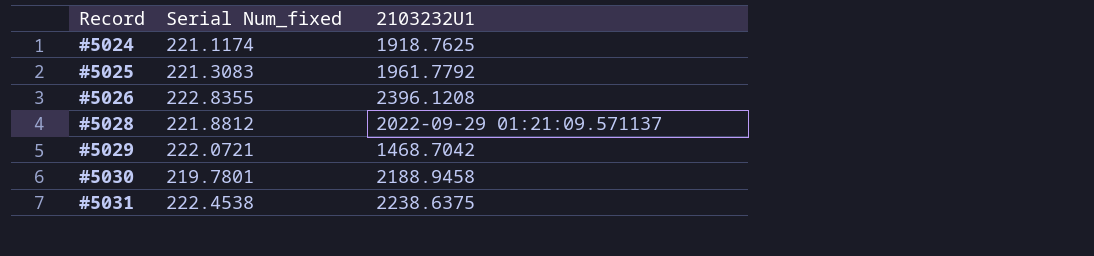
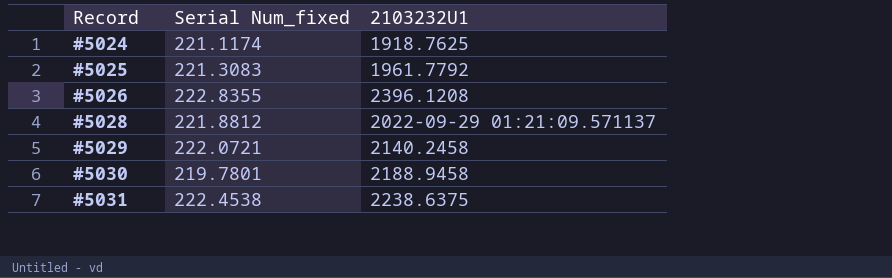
#5029 | 2103232U1: 1468.7042 -> 2140.2458

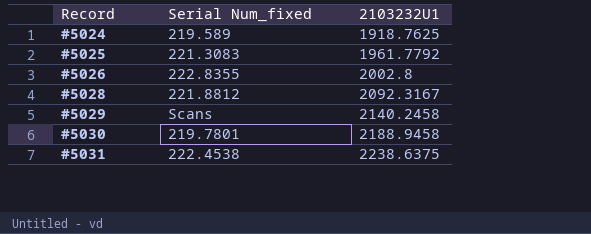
#5024 | Serial Num_fixed: 221.1174 -> 219.589
#5026 | 2103232U1: 2396.1208 -> 2002.8
#5028 | 2103232U1: 2022-09-29 01:21:09.571137 -> 2092.3167
#5029 | Serial Num_fixed: 222.0721 -> Scans

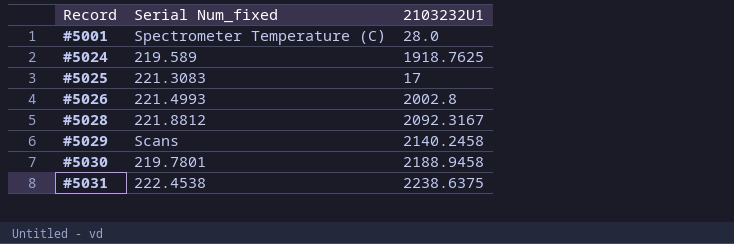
row #5001: none -> Spectrometer Temperature (C) | 28.0
#5025 | 2103232U1: 1961.7792 -> 17
#5026 | Serial Num_fixed: 222.8355 -> 221.4993

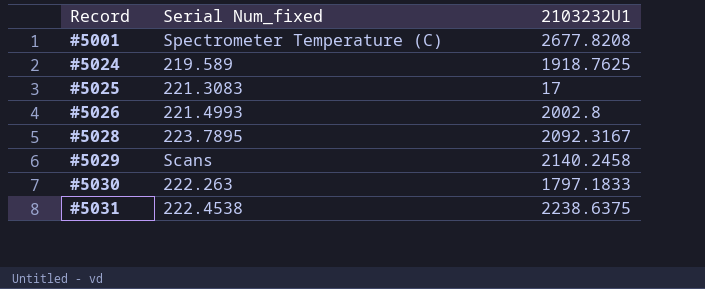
#5001 | 2103232U1: 28.0 -> 2677.8208
#5028 | Serial Num_fixed: 221.8812 -> 223.7895
#5030 | Serial Num_fixed: 219.7801 -> 222.263
#5030 | 2103232U1: 2188.9458 -> 1797.1833

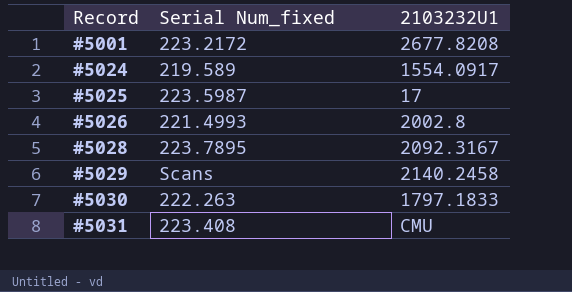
#5001 | Serial Num_fixed: Spectrometer Temperature (C) -> 223.2172
#5024 | 2103232U1: 1918.7625 -> 1554.0917
#5025 | Serial Num_fixed: 221.3083 -> 223.5987
#5031 | Serial Num_fixed: 222.4538 -> 223.408
#5031 | 2103232U1: 2238.6375 -> CMU

